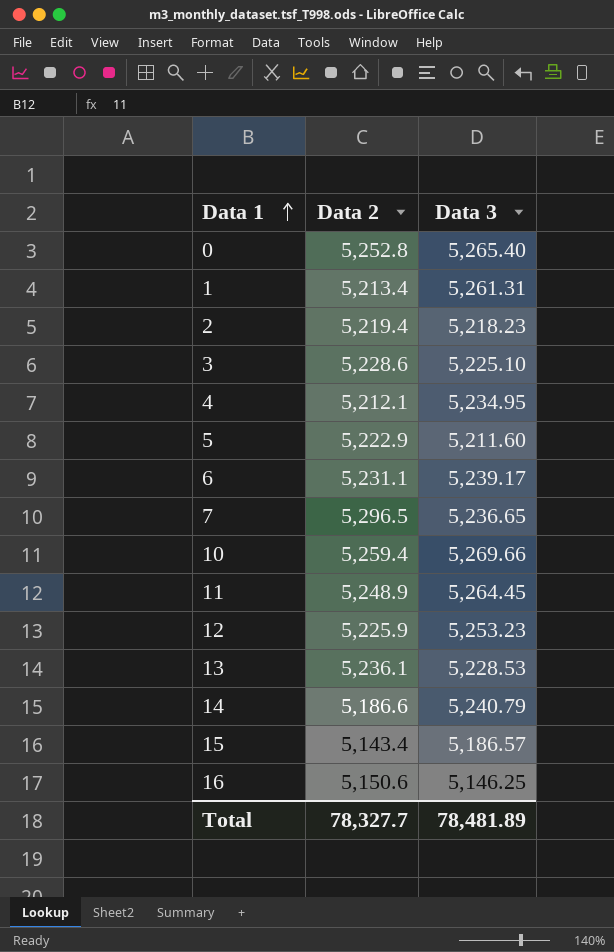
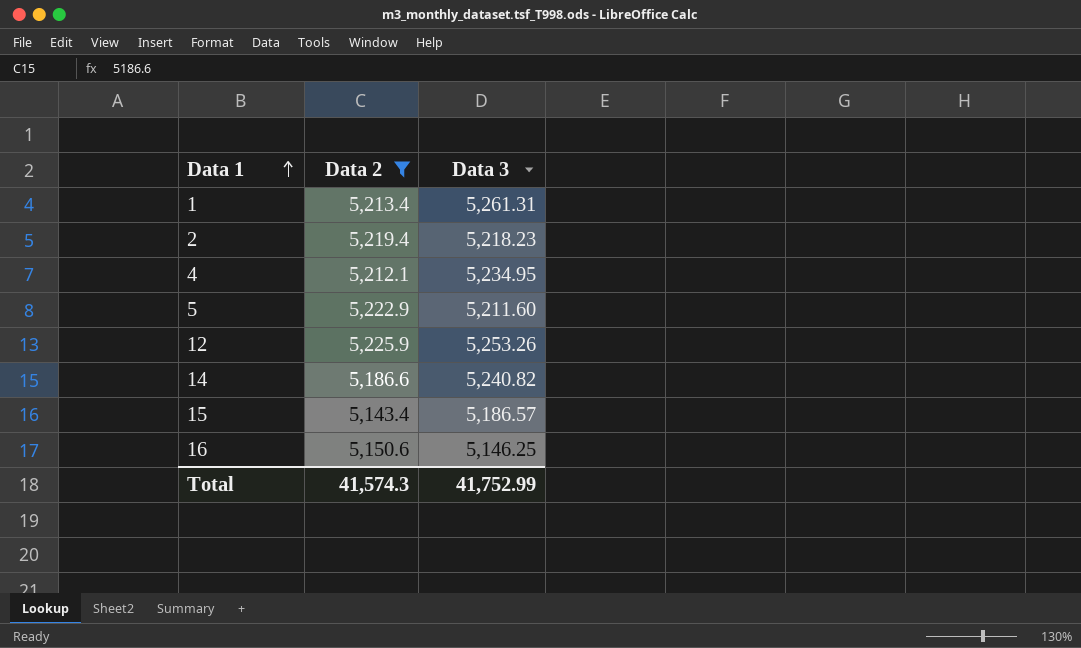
filter: none -> Data 2 <= 5,225.9
12 | Data 3: 5,253.23 -> 5,253.26
14 | Data 3: 5,240.79 -> 5,240.82
Total | Data 2: 78,327.7 -> 41,574.3
Total | Data 3: 78,481.89 -> 41,752.99

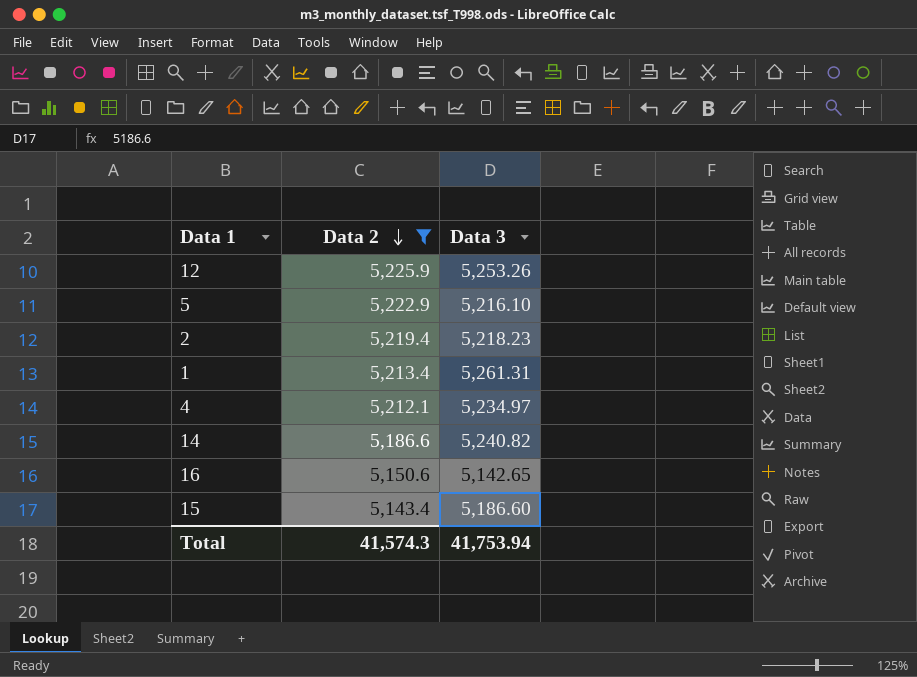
row order: Data 1 ascending -> Data 2 descending
5 | Data 3: 5,211.60 -> 5,216.10
4 | Data 3: 5,234.95 -> 5,234.97
16 | Data 3: 5,146.25 -> 5,142.65
15 | Data 3: 5,186.57 -> 5,186.60
Total | Data 3: 41,752.99 -> 41,753.94

